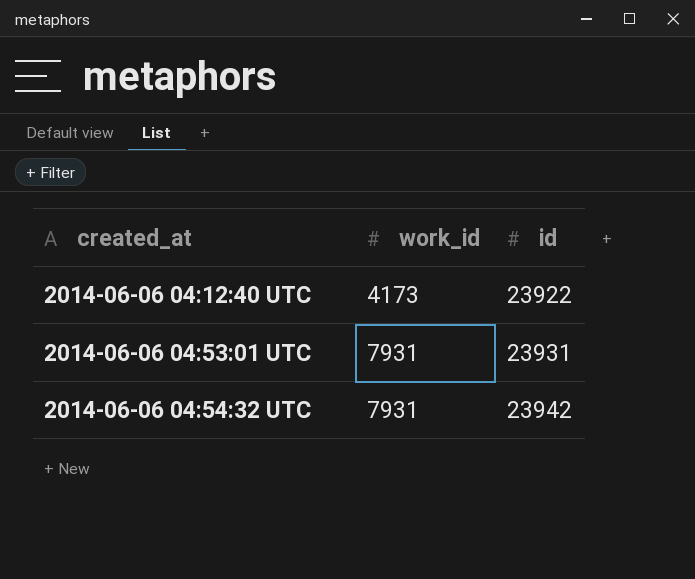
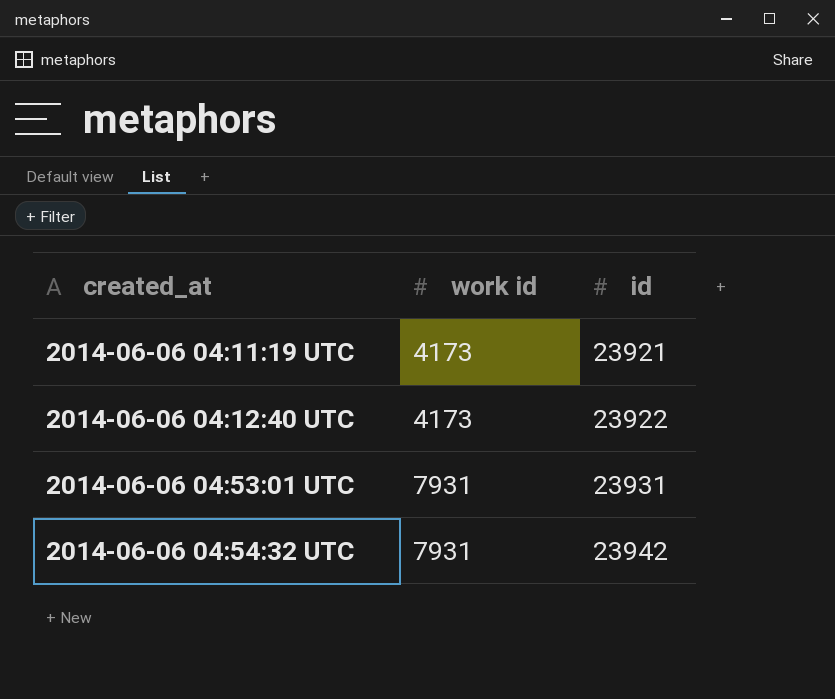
column name: work_id -> work id
row 2014-06-06 04:11:19 UTC: none -> 4173 | 23921

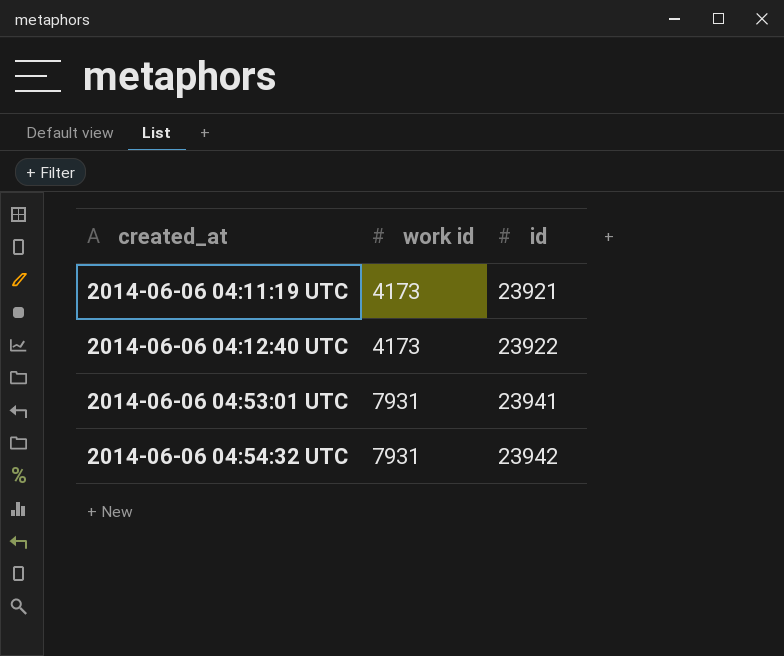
2014-06-06 04:53:01 UTC | id: 23931 -> 23941

